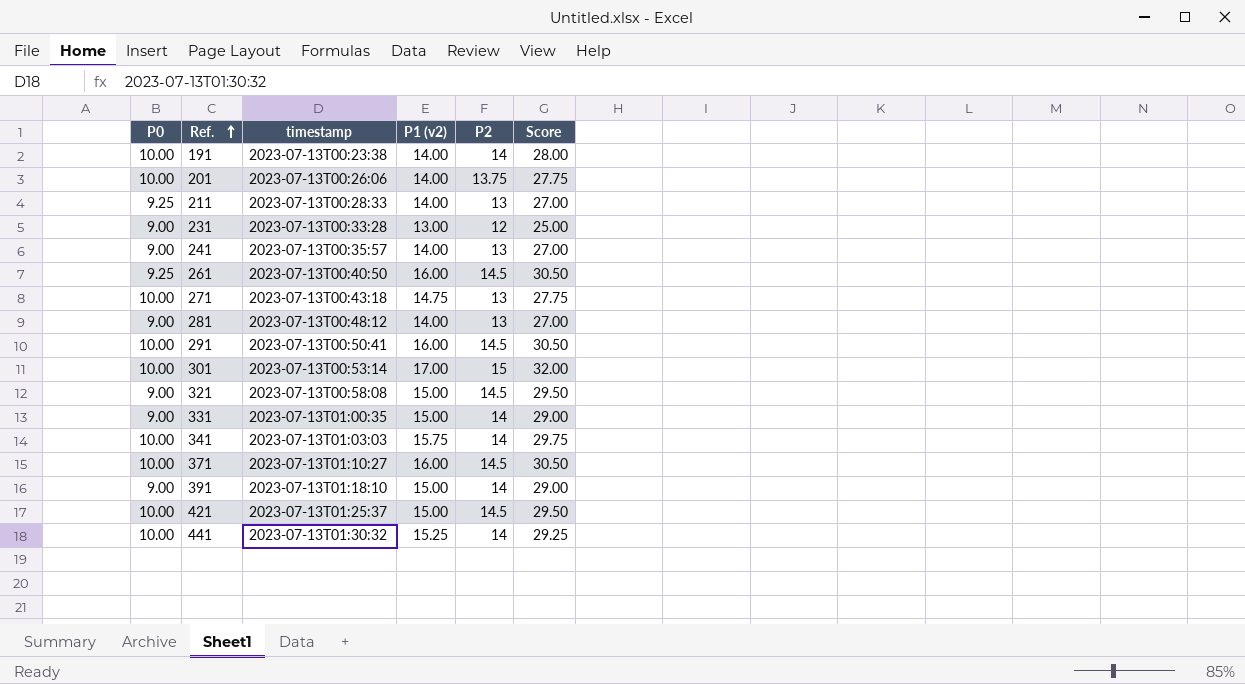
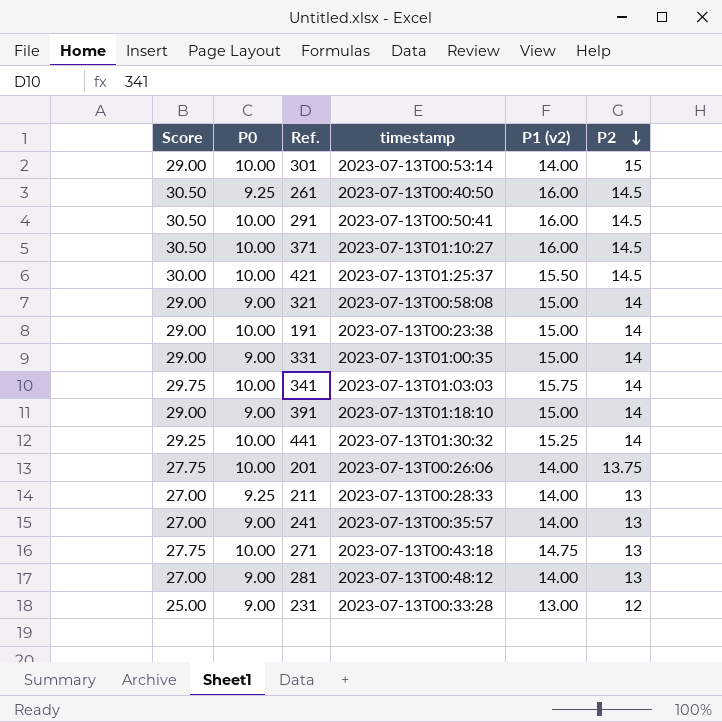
row order: Ref. ascending -> P2 descending
column Score | position: 6 -> 1
301 | Score: 32.00 -> 29.00
301 | P1 (v2): 17.00 -> 14.00
421 | Score: 29.50 -> 30.00
421 | P1 (v2): 15.00 -> 15.50
321 | Score: 29.50 -> 29.00
321 | P2: 14.5 -> 14
191 | Score: 28.00 -> 29.00
191 | P1 (v2): 14.00 -> 15.00

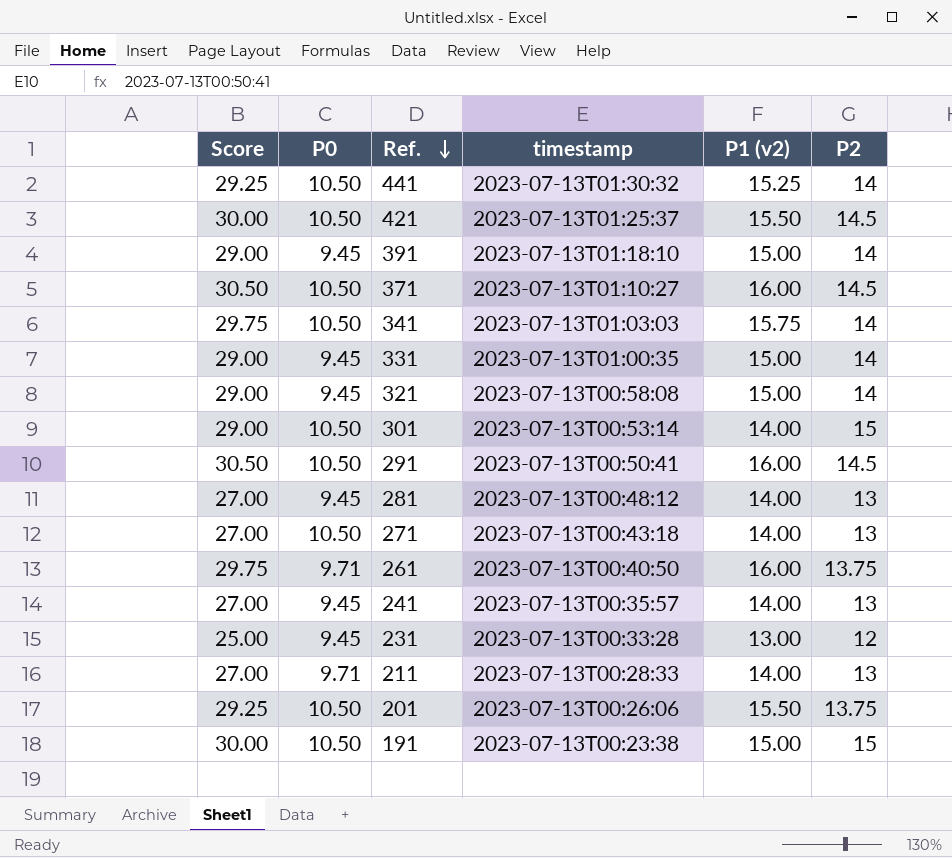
row order: P2 descending -> Ref. descending
441 | P0: 10.00 -> 10.50
421 | P0: 10.00 -> 10.50
391 | P0: 9.00 -> 9.45
371 | P0: 10.00 -> 10.50
341 | P0: 10.00 -> 10.50
331 | P0: 9.00 -> 9.45
321 | P0: 9.00 -> 9.45
301 | P0: 10.00 -> 10.50
291 | P0: 10.00 -> 10.50
281 | P0: 9.00 -> 9.45
271 | Score: 27.75 -> 27.00
271 | P0: 10.00 -> 10.50
271 | P1 (v2): 14.75 -> 14.00
261 | Score: 30.50 -> 29.75
261 | P0: 9.25 -> 9.71
261 | P2: 14.5 -> 13.75
241 | P0: 9.00 -> 9.45
231 | P0: 9.00 -> 9.45
211 | P0: 9.25 -> 9.71
201 | Score: 27.75 -> 29.25
201 | P0: 10.00 -> 10.50
201 | P1 (v2): 14.00 -> 15.50
191 | Score: 29.00 -> 30.00
191 | P0: 10.00 -> 10.50
191 | P2: 14 -> 15

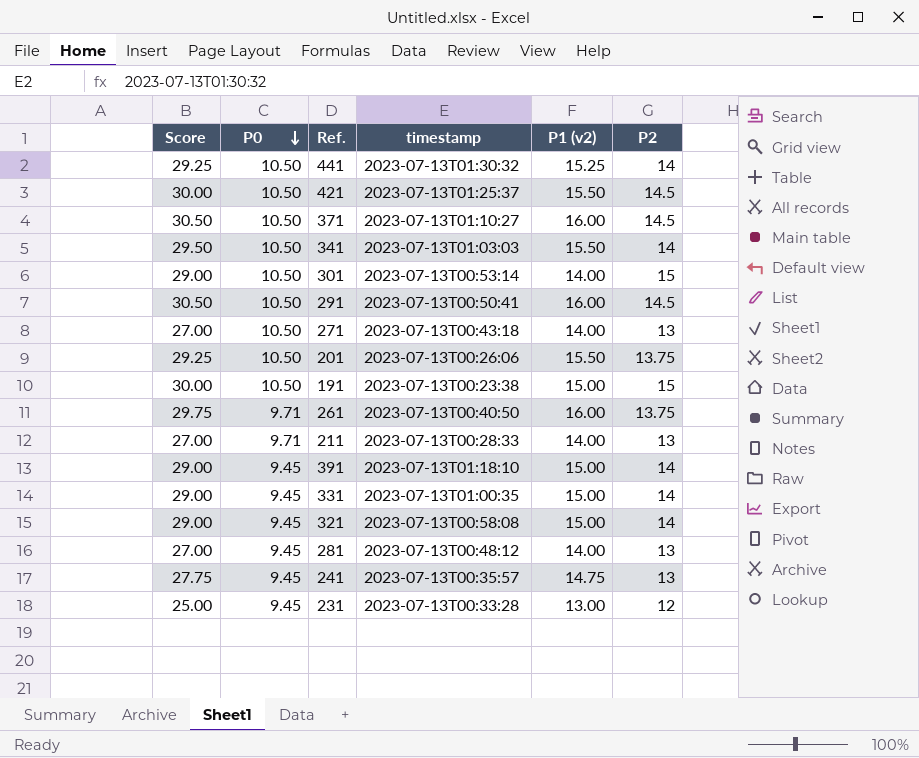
row order: Ref. descending -> P0 descending
341 | Score: 29.75 -> 29.50
341 | P1 (v2): 15.75 -> 15.50
241 | Score: 27.00 -> 27.75
241 | P1 (v2): 14.00 -> 14.75

